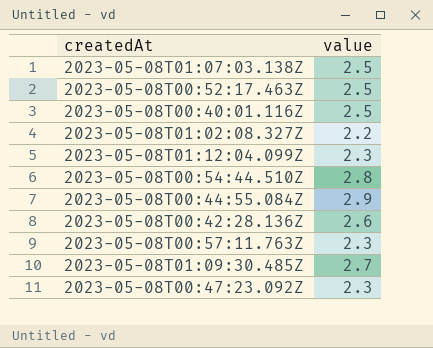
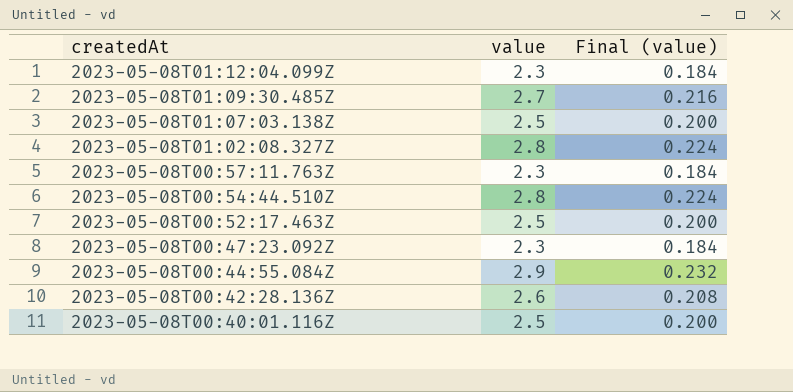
row order: none -> createdAt descending
column Final (value) | formula: none -> [value] * 0.08
2023-05-08T01:02:08.327Z | value: 2.2 -> 2.8

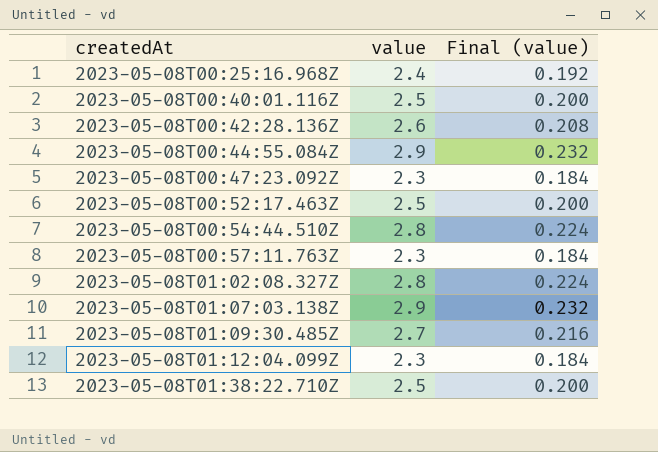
row order: createdAt descending -> createdAt ascending
row 2023-05-08T00:25:16.968Z: none -> 2.4 | 0.192
2023-05-08T01:07:03.138Z | value: 2.5 -> 2.9
2023-05-08T01:07:03.138Z | Final (value): 0.200 -> 0.232
row 2023-05-08T01:38:22.710Z: none -> 2.5 | 0.200

